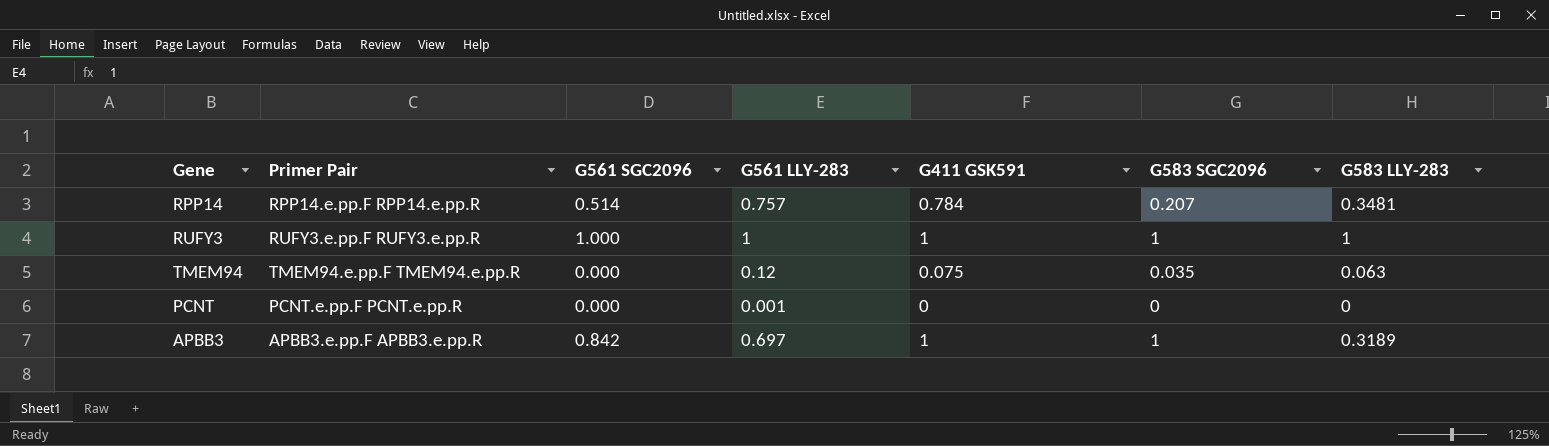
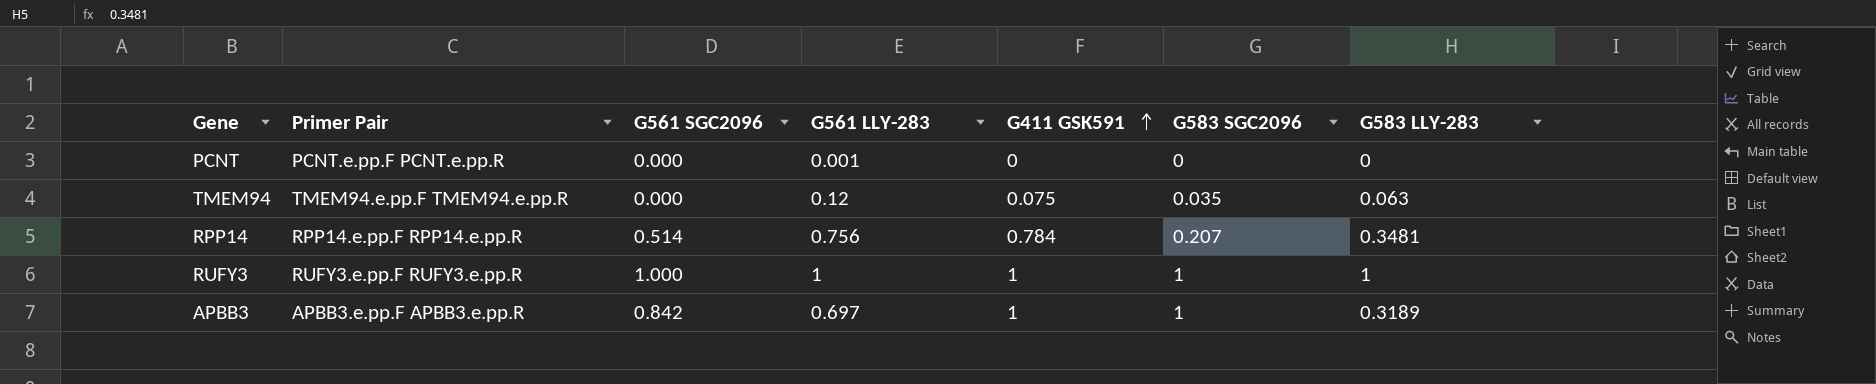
row order: none -> G411 GSK591 ascending
RPP14 | G561 LLY-283: 0.757 -> 0.756

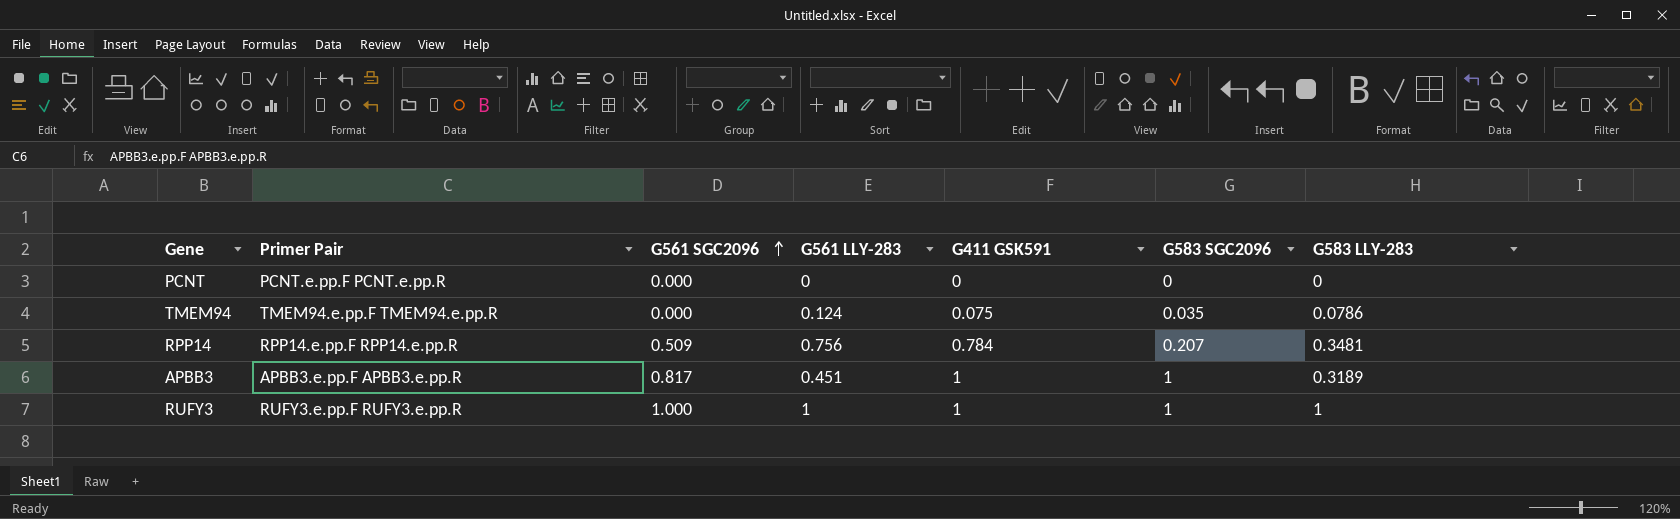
row order: G411 GSK591 ascending -> G561 SGC2096 ascending
PCNT | G561 LLY-283: 0.001 -> 0
TMEM94 | G561 LLY-283: 0.12 -> 0.124
TMEM94 | G583 LLY-283: 0.063 -> 0.0786
RPP14 | G561 SGC2096: 0.514 -> 0.509
APBB3 | G561 SGC2096: 0.842 -> 0.817
APBB3 | G561 LLY-283: 0.697 -> 0.451

